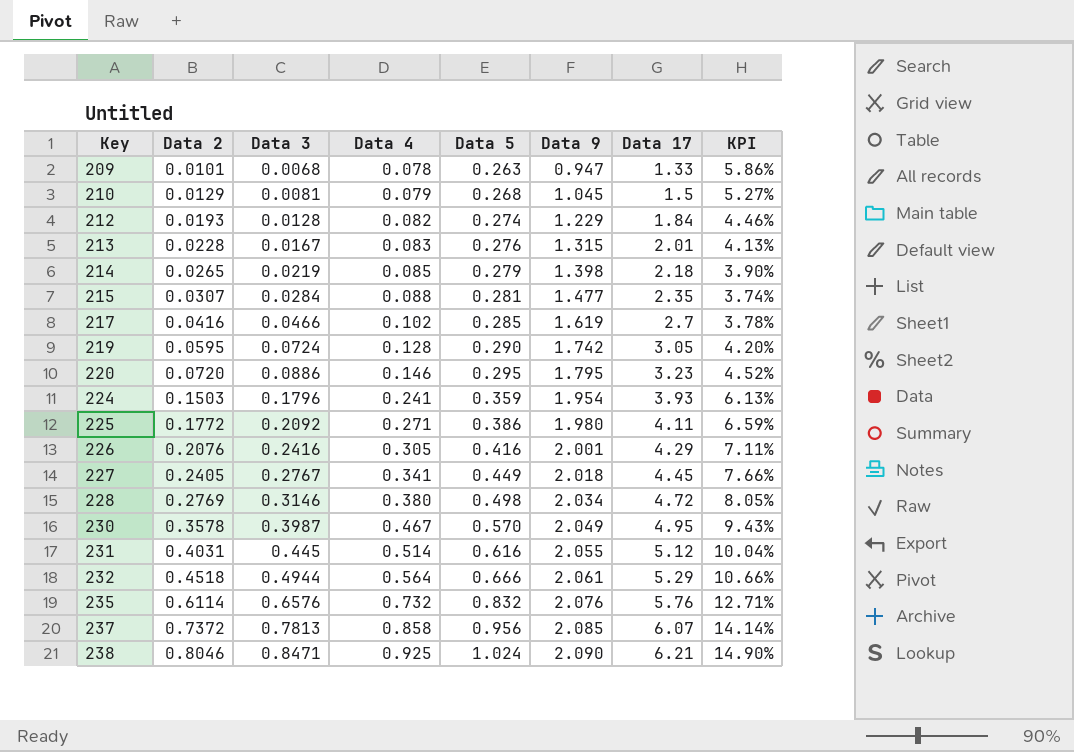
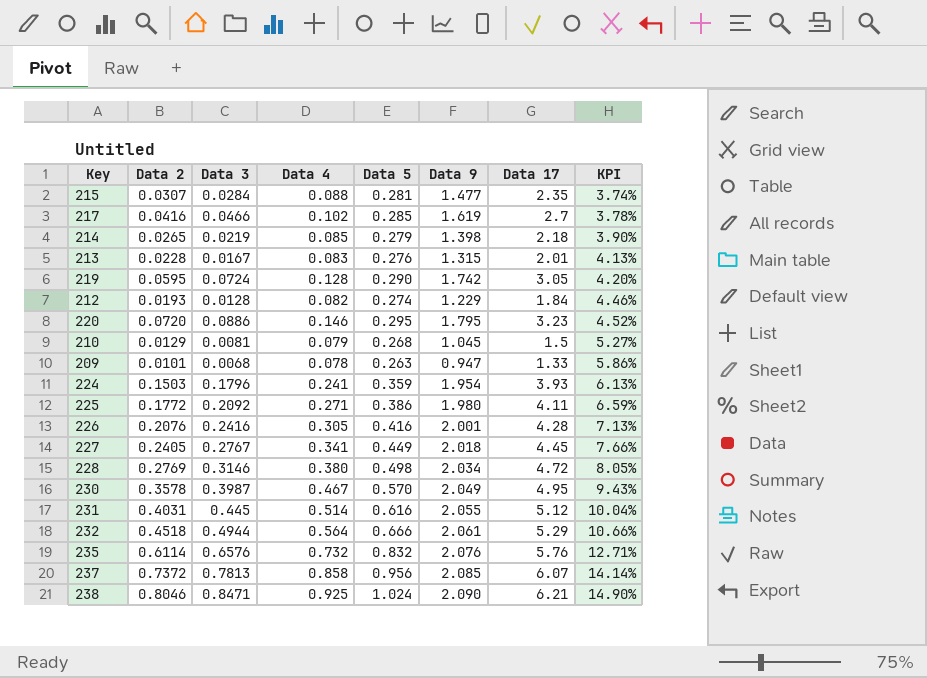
row order: Key ascending -> KPI ascending
226 | Data 17: 4.29 -> 4.28
226 | KPI: 7.11% -> 7.13%

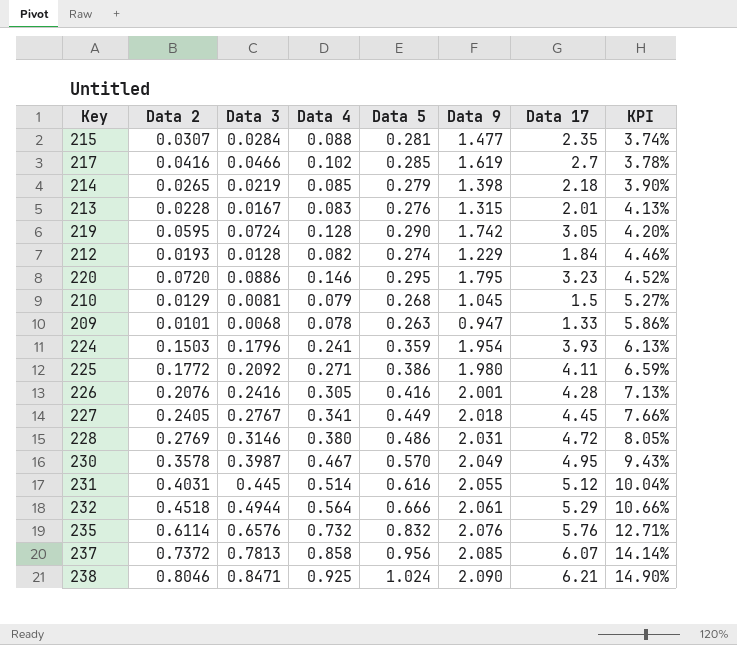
228 | Data 5: 0.498 -> 0.486
228 | Data 9: 2.034 -> 2.031

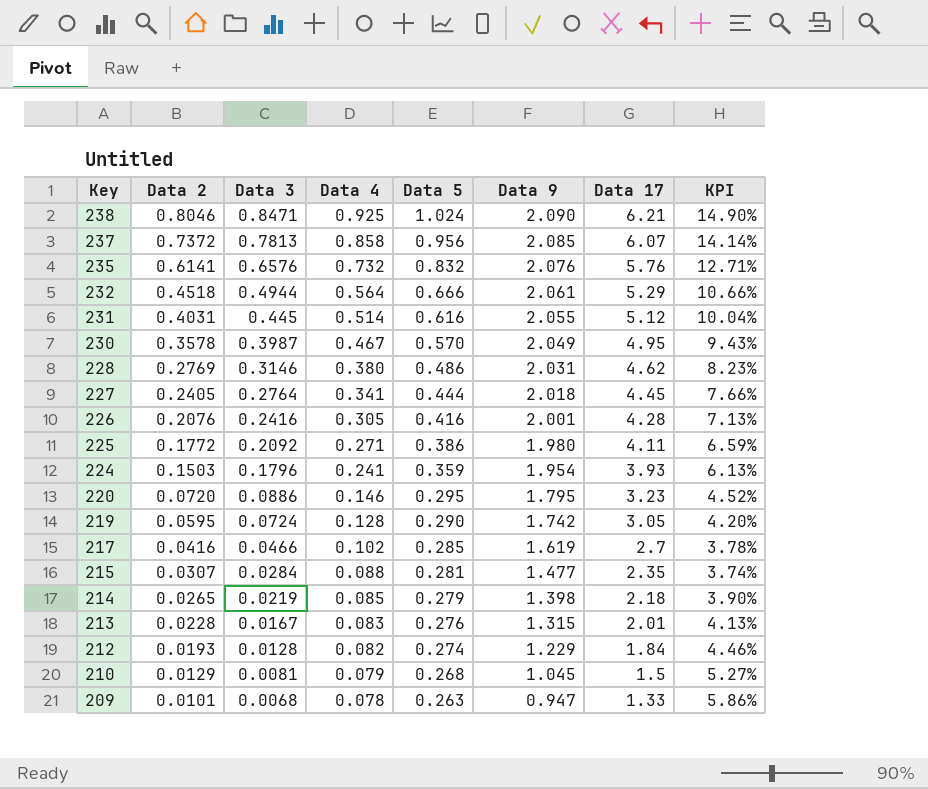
row order: KPI ascending -> Key descending
235 | Data 2: 0.6114 -> 0.6141
228 | Data 17: 4.72 -> 4.62
228 | KPI: 8.05% -> 8.23%
227 | Data 3: 0.2767 -> 0.2764
227 | Data 5: 0.449 -> 0.444

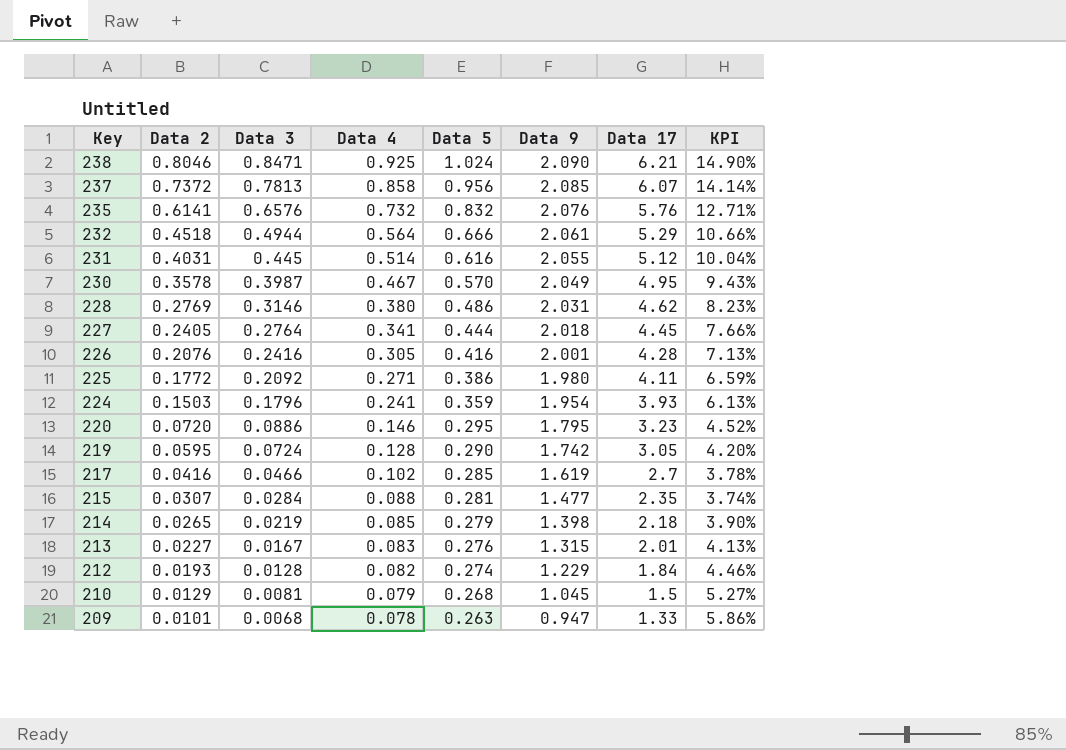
213 | Data 2: 0.0228 -> 0.0227

